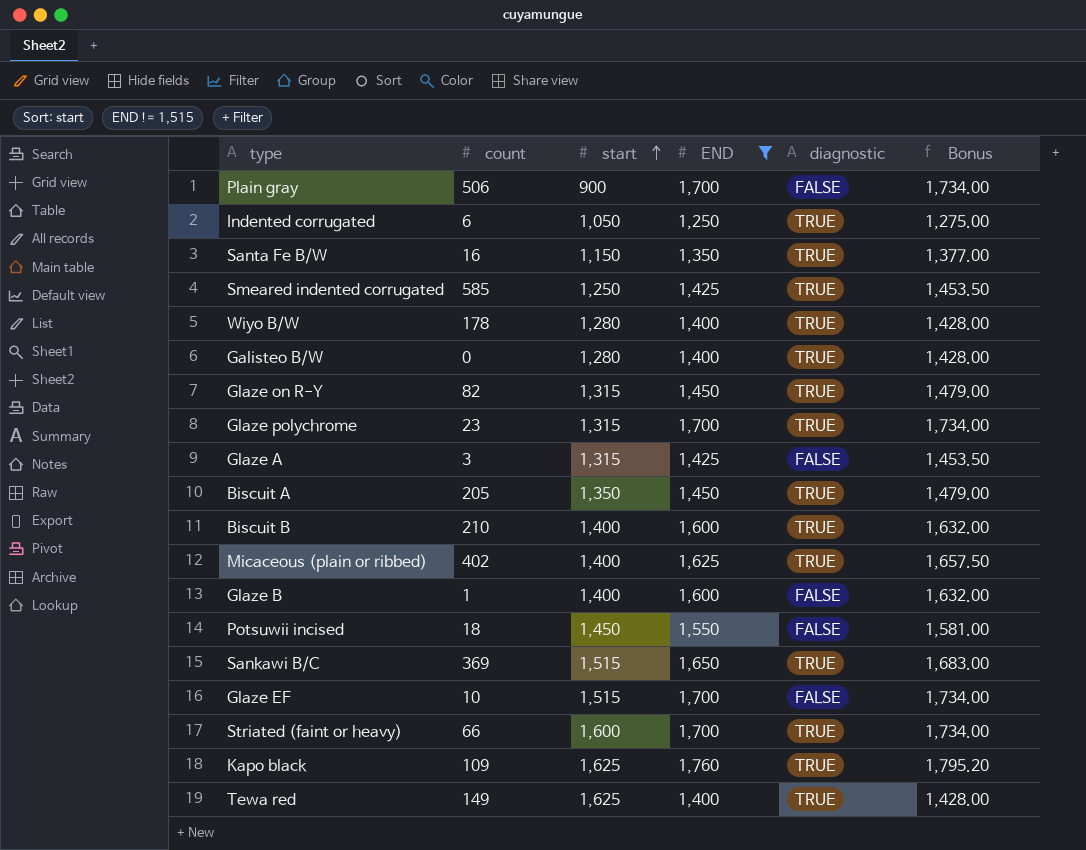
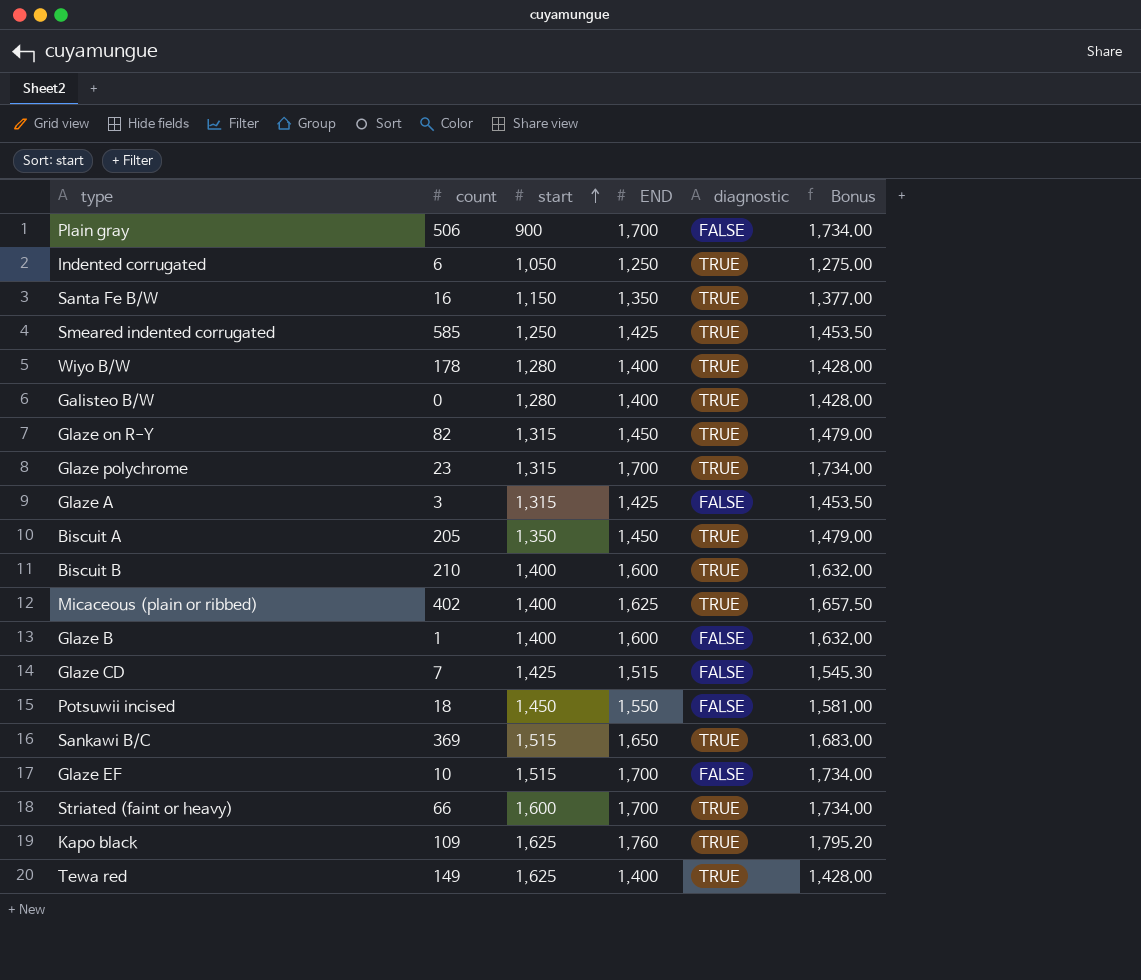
filter: END != 1,515 -> none

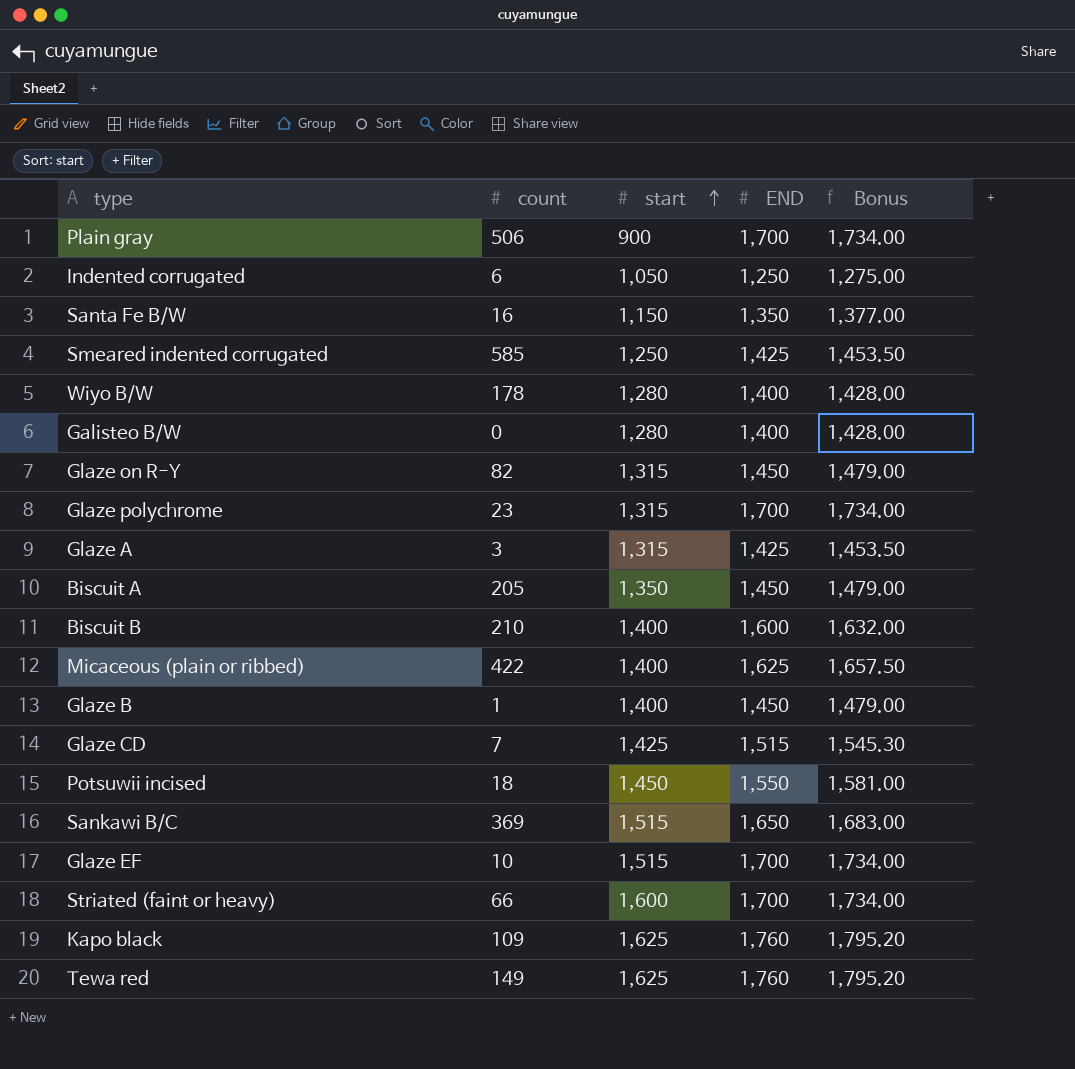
column diagnostic | position: 5 -> none
Micaceous (plain or ribbed) | count: 402 -> 422
Glaze B | END: 1,600 -> 1,450
Glaze B | Bonus: 1,632.00 -> 1,479.00
Tewa red | END: 1,400 -> 1,760
Tewa red | Bonus: 1,428.00 -> 1,795.20

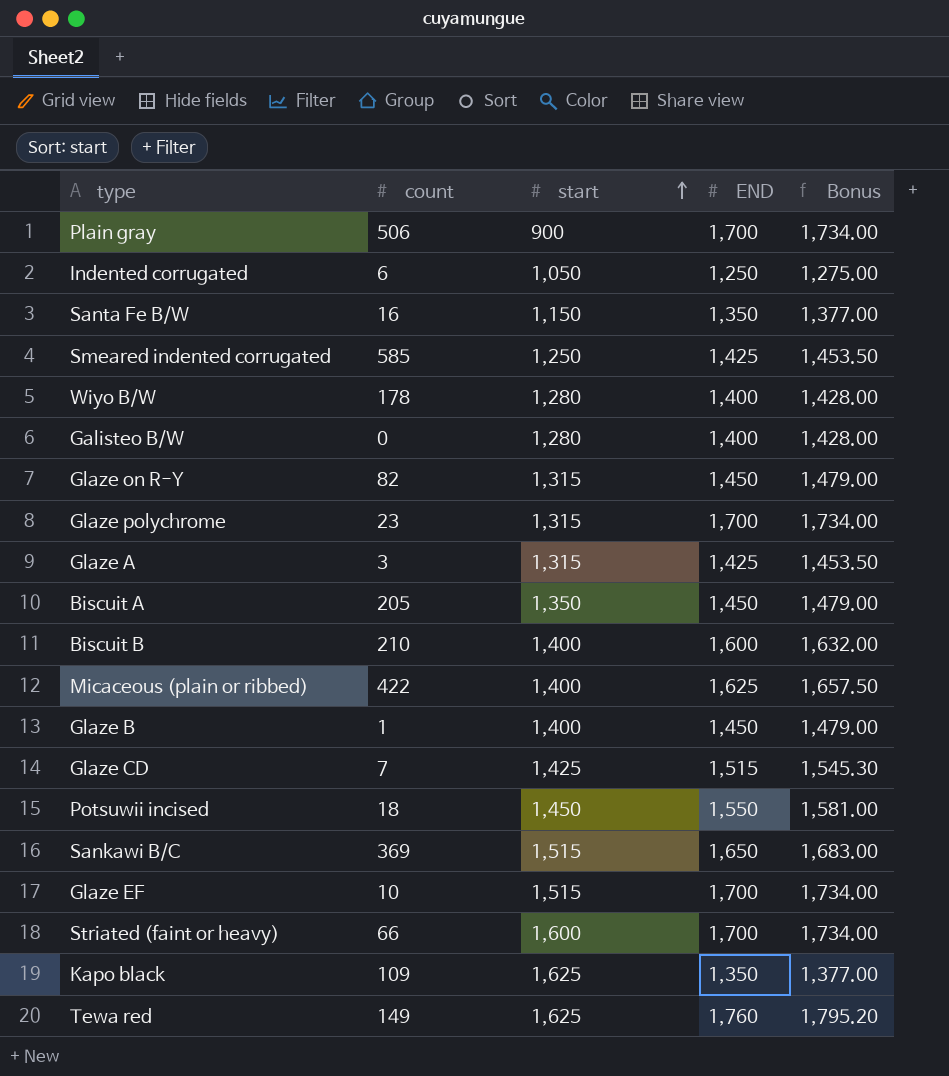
Kapo black | END: 1,760 -> 1,350
Kapo black | Bonus: 1,795.20 -> 1,377.00

